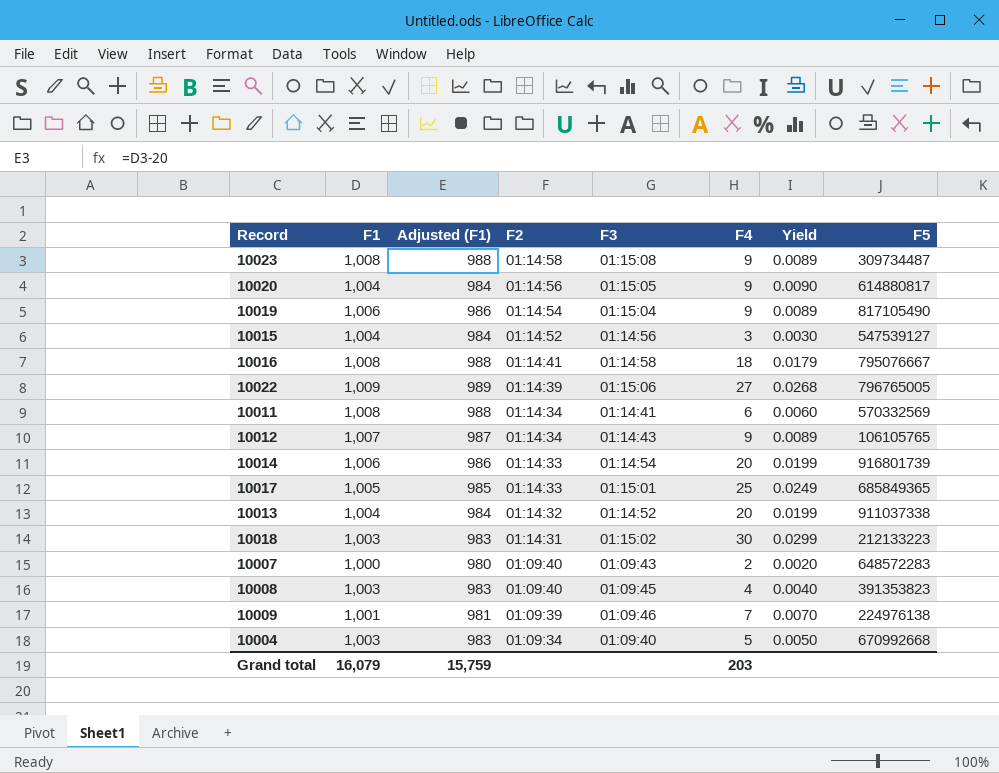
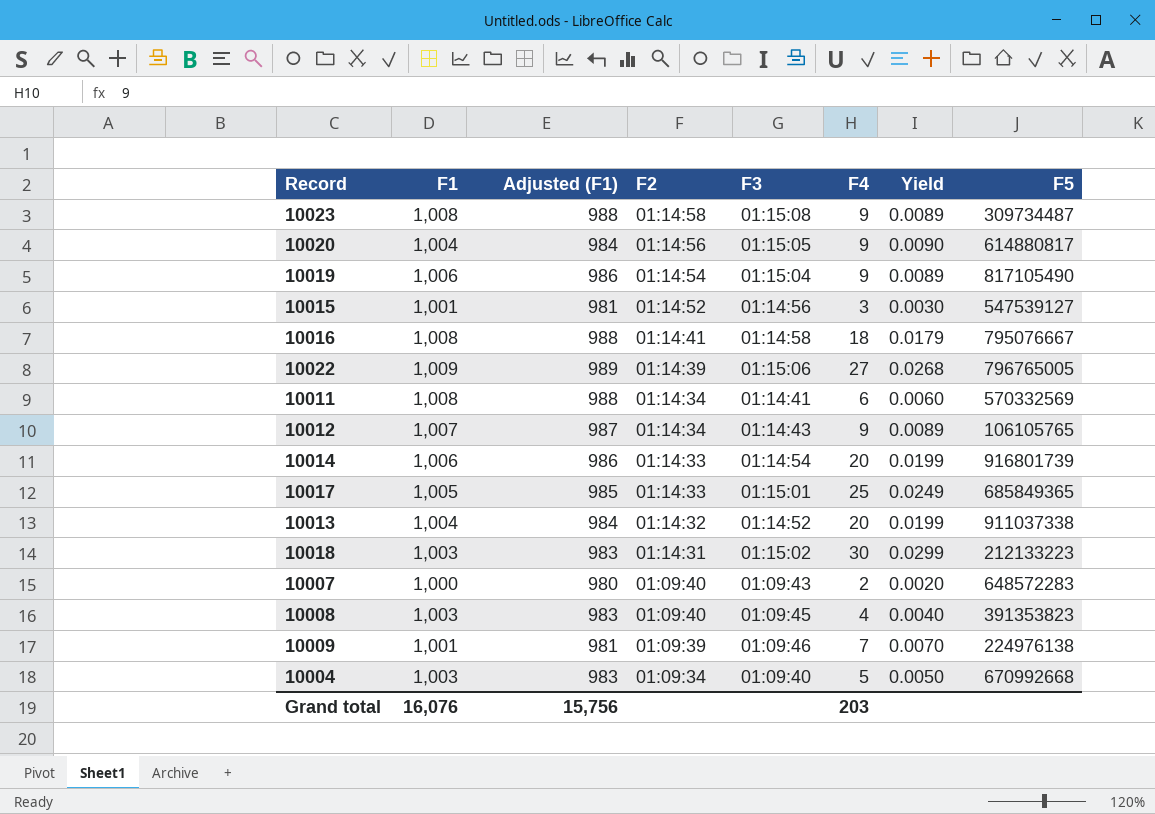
10015 | F1: 1,004 -> 1,001
10015 | Adjusted (F1): 984 -> 981
Grand total | F1: 16,079 -> 16,076
Grand total | Adjusted (F1): 15,759 -> 15,756

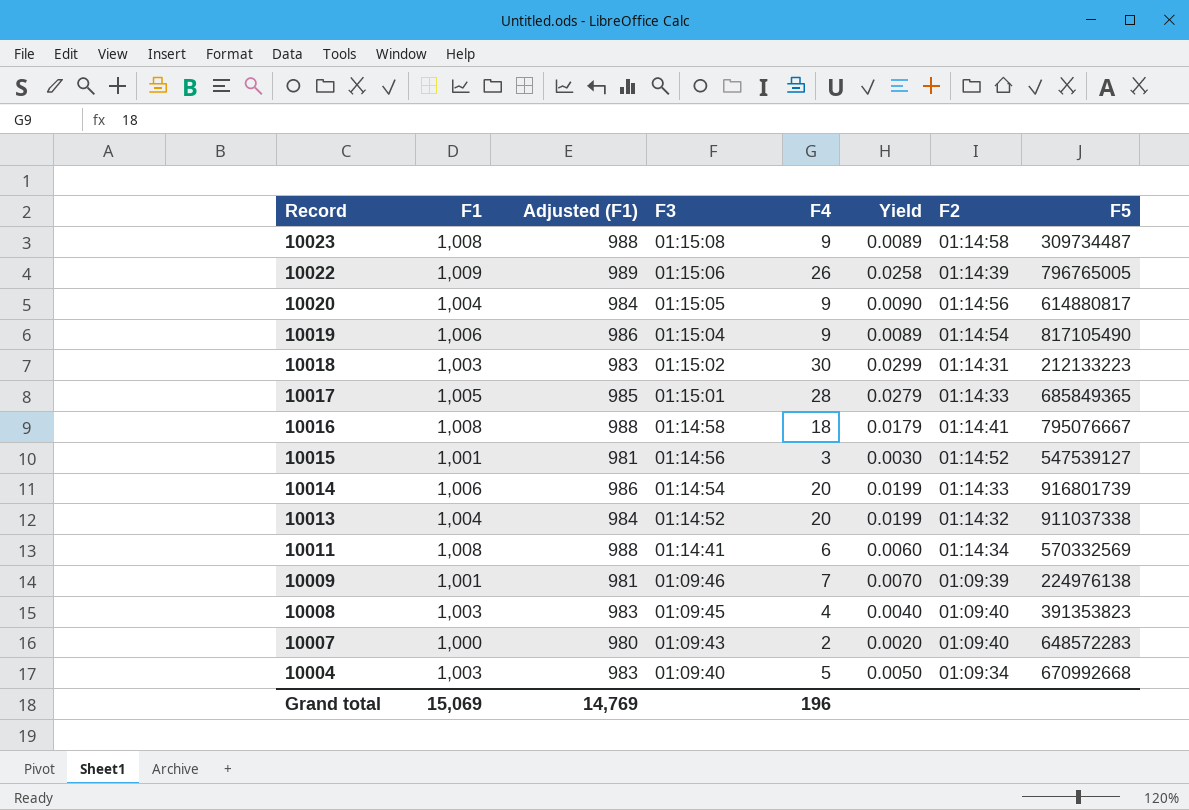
row order: F2 descending -> Record descending
column F2 | position: 4 -> 7
row 10012: 1,007 | 987 | 01:14:34 | 01:14:43 | 9 | 0.0089 | 106105765 -> none
10022 | F4: 27 -> 26
10022 | Yield: 0.0268 -> 0.0258
10017 | F4: 25 -> 28
10017 | Yield: 0.0249 -> 0.0279
Grand total | F1: 16,076 -> 15,069
Grand total | Adjusted (F1): 15,756 -> 14,769
Grand total | F4: 203 -> 196

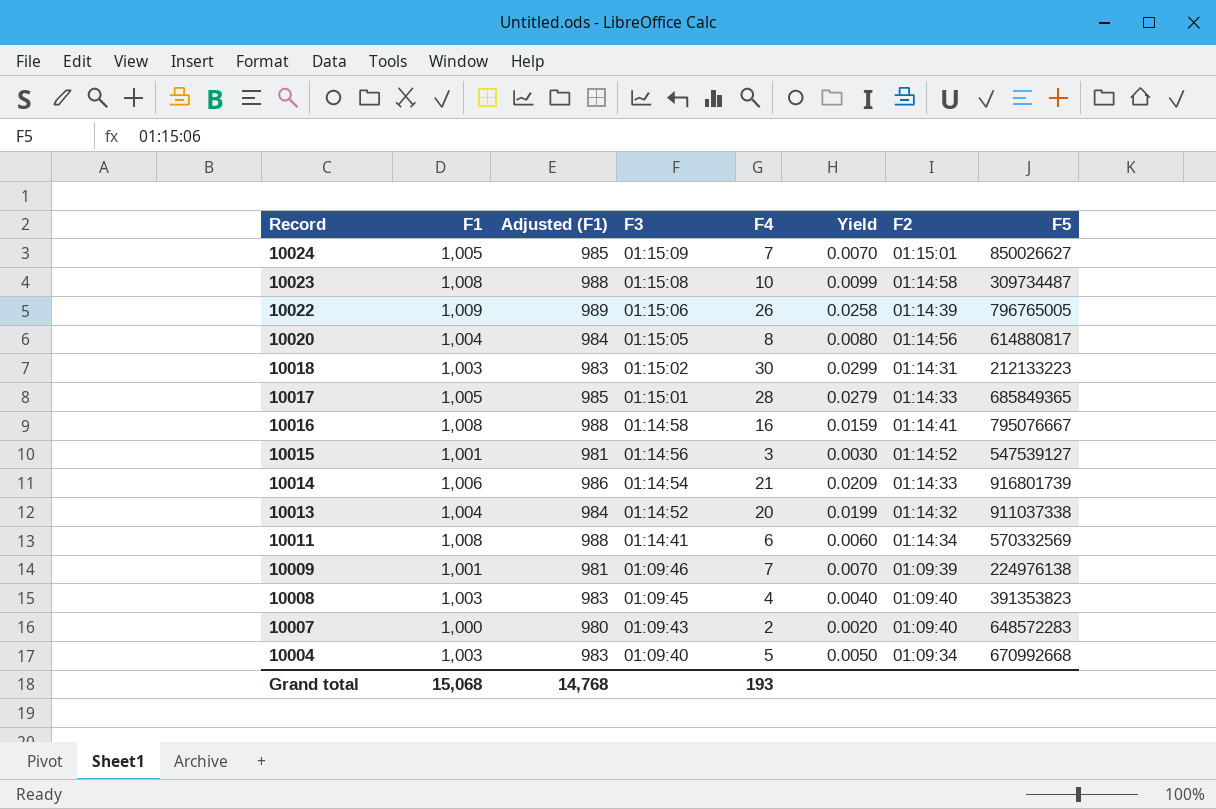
row 10019: 1,006 | 986 | 01:15:04 | 9 | 0.0089 | 01:14:54 | 817105490 -> none
row 10024: none -> 1,005 | 985 | 01:15:09 | 7 | 0.0070 | 01:15:01 | 850026627
10023 | F4: 9 -> 10
10023 | Yield: 0.0089 -> 0.0099
10020 | F4: 9 -> 8
10020 | Yield: 0.0090 -> 0.0080
10016 | F4: 18 -> 16
10016 | Yield: 0.0179 -> 0.0159
10014 | F4: 20 -> 21
10014 | Yield: 0.0199 -> 0.0209
Grand total | F1: 15,069 -> 15,068
Grand total | Adjusted (F1): 14,769 -> 14,768
Grand total | F4: 196 -> 193

